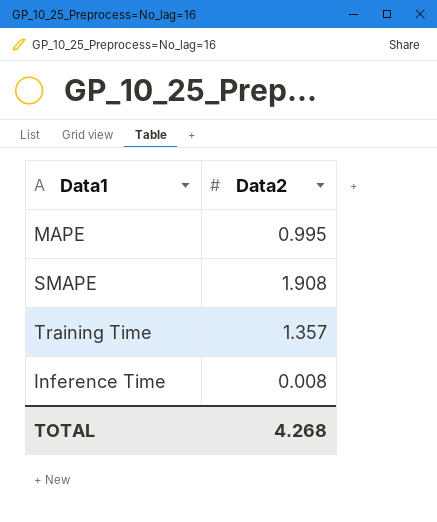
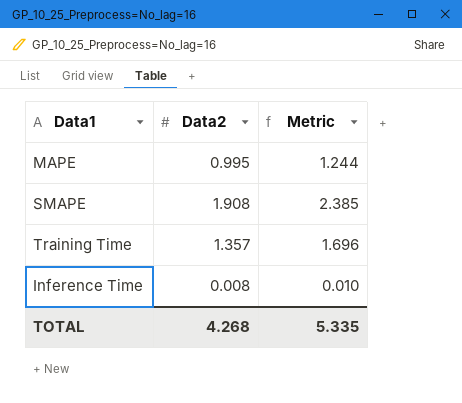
column Metric | formula: none -> [Data2] * 1.25

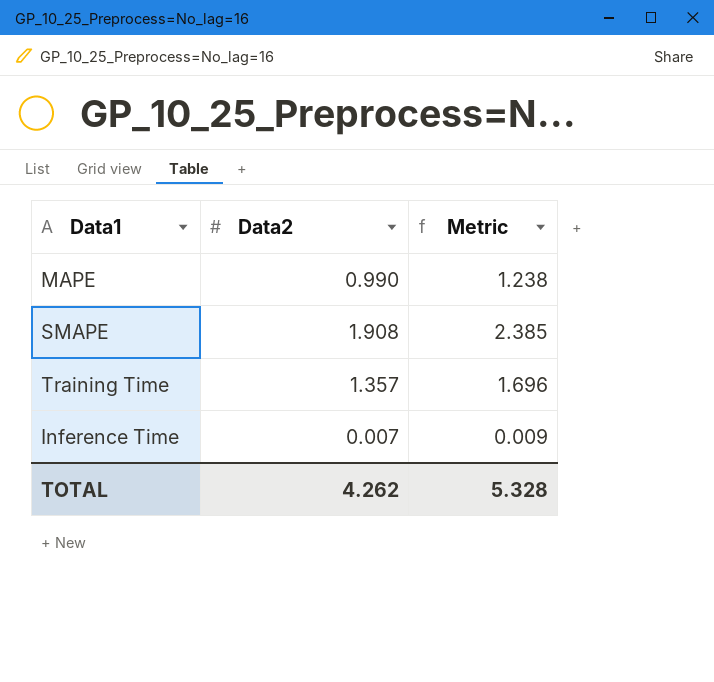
MAPE | Data2: 0.995 -> 0.990
MAPE | Metric: 1.244 -> 1.238
Inference Time | Data2: 0.008 -> 0.007
Inference Time | Metric: 0.010 -> 0.009
TOTAL | Data2: 4.268 -> 4.262
TOTAL | Metric: 5.335 -> 5.328

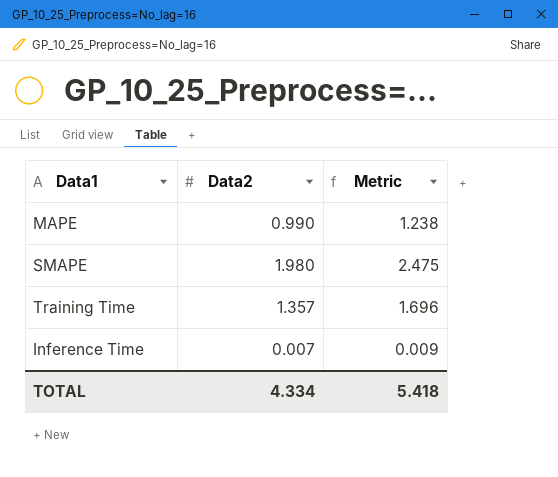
SMAPE | Data2: 1.908 -> 1.980
SMAPE | Metric: 2.385 -> 2.475
TOTAL | Data2: 4.262 -> 4.334
TOTAL | Metric: 5.328 -> 5.418

